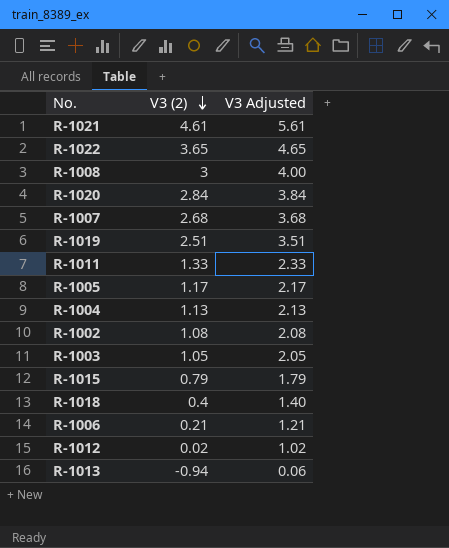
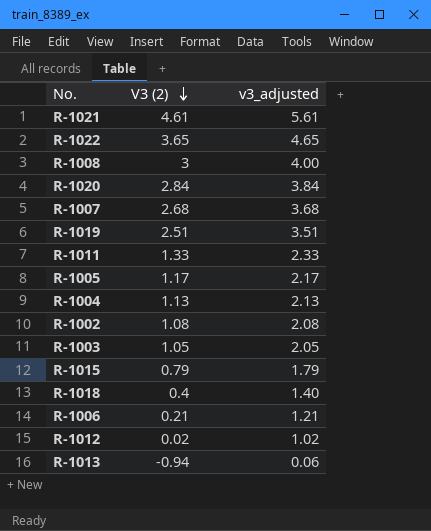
column name: V3 Adjusted -> v3_adjusted

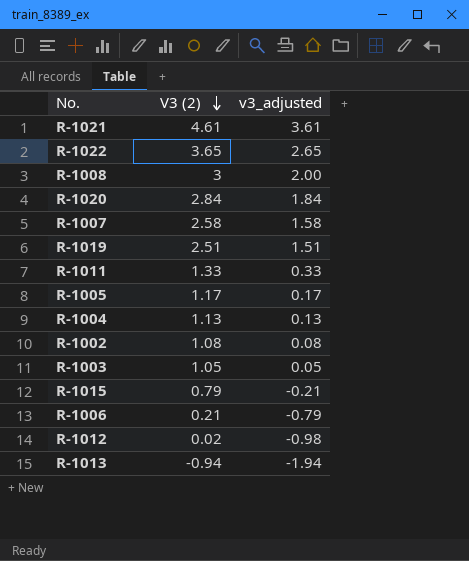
column v3_adjusted | formula: [V3 (2)] + 1 -> [V3 (2)] - 1
row R-1018: 0.4 | 1.40 -> none
R-1007 | V3 (2): 2.68 -> 2.58

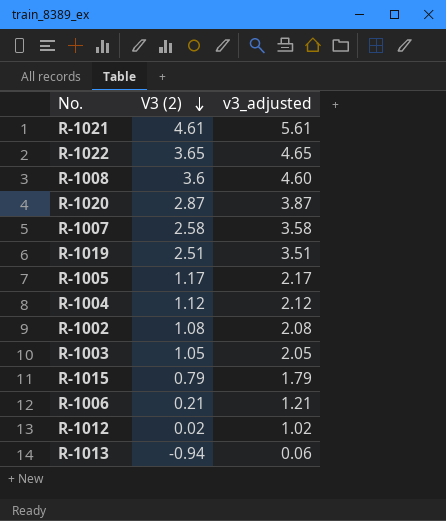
column v3_adjusted | formula: [V3 (2)] - 1 -> [V3 (2)] + 1
row R-1011: 1.33 | 0.33 -> none
R-1008 | V3 (2): 3 -> 3.6
R-1020 | V3 (2): 2.84 -> 2.87
R-1004 | V3 (2): 1.13 -> 1.12

